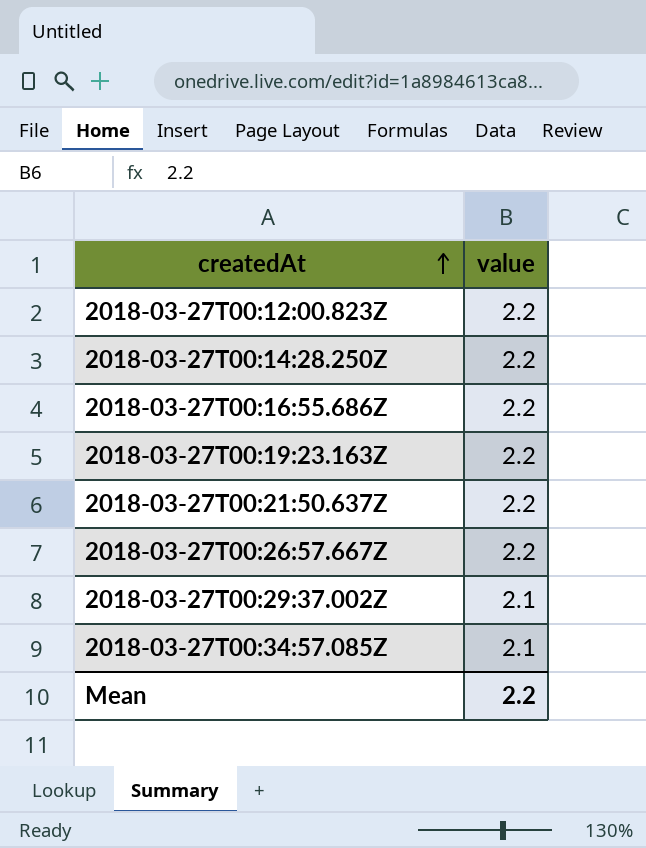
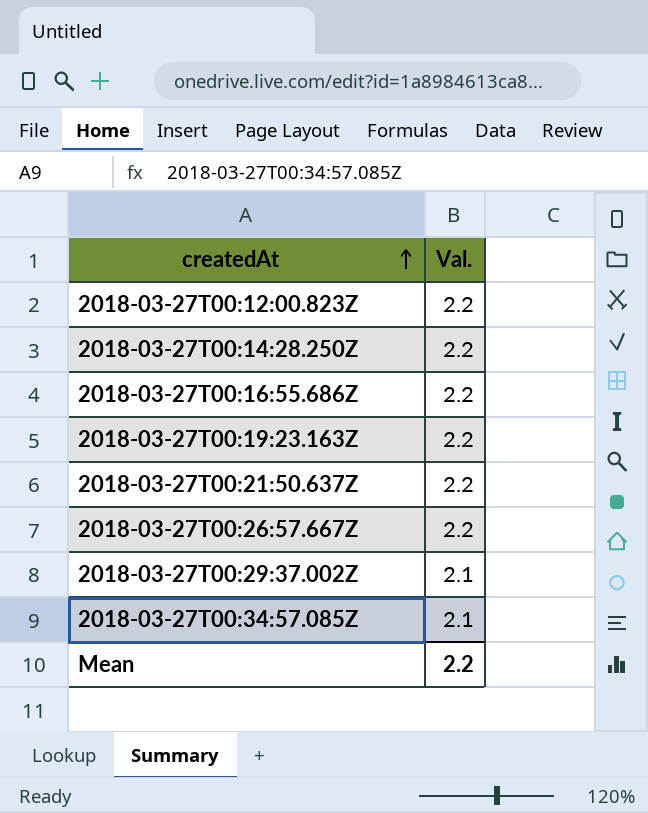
column name: value -> Val.

